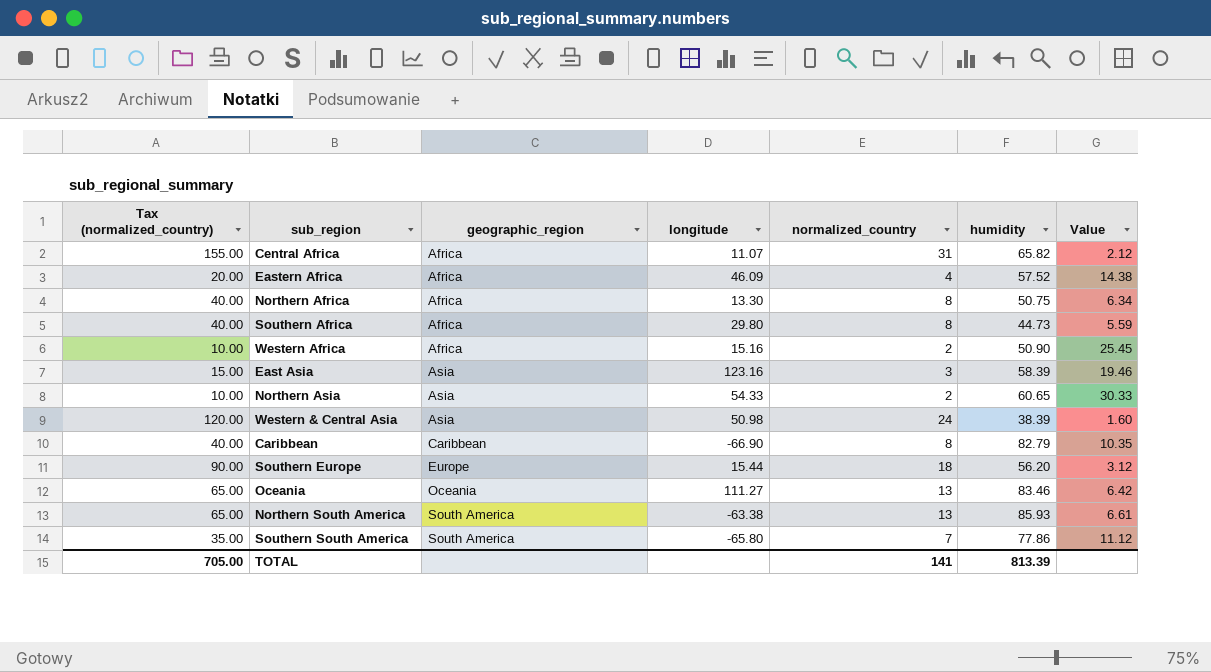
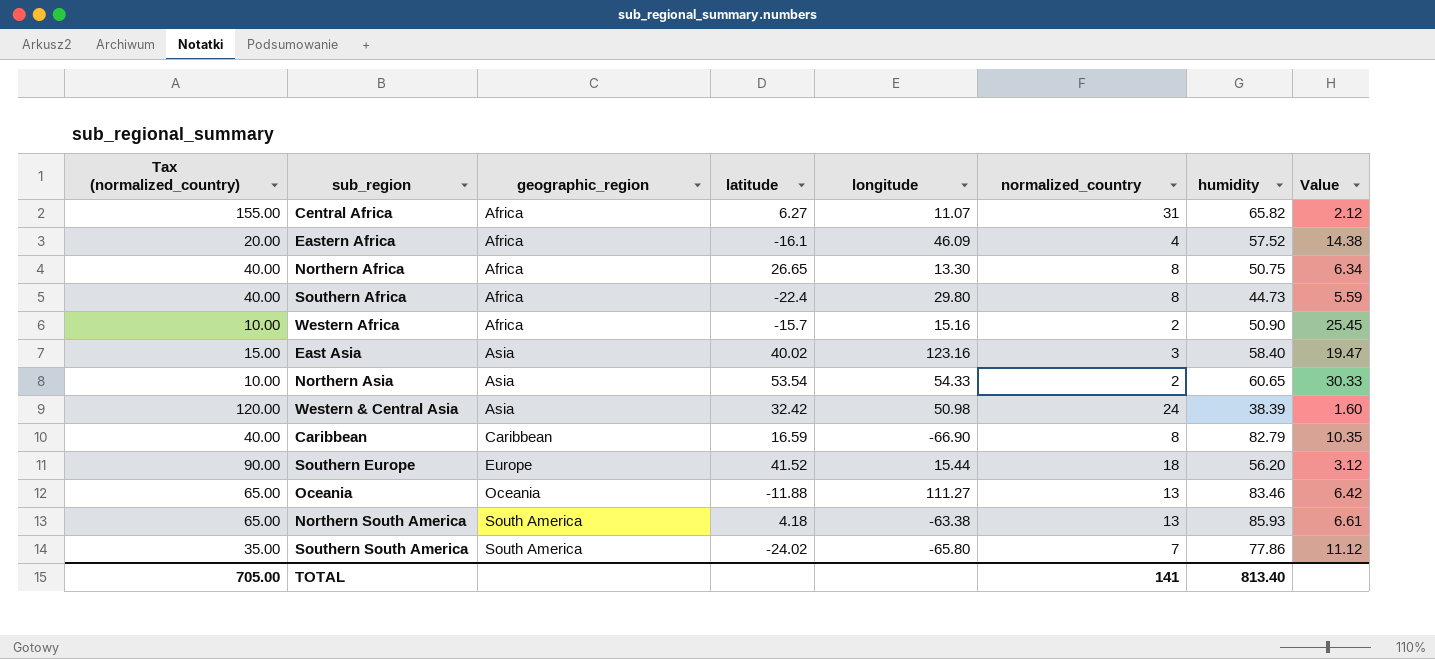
column latitude | position: none -> 4
East Asia | humidity: 58.39 -> 58.40
East Asia | Value: 19.46 -> 19.47
TOTAL | humidity: 813.39 -> 813.40

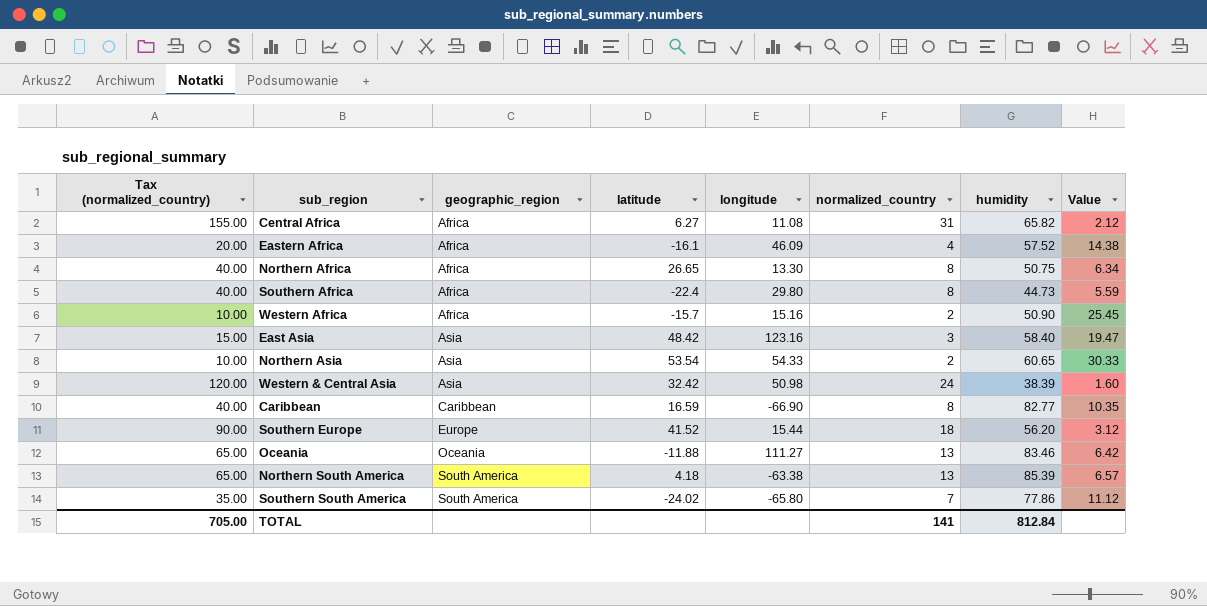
Central Africa | longitude: 11.07 -> 11.08
East Asia | latitude: 40.02 -> 48.42
Caribbean | humidity: 82.79 -> 82.77
Northern South America | humidity: 85.93 -> 85.39
Northern South America | Value: 6.61 -> 6.57
TOTAL | humidity: 813.40 -> 812.84

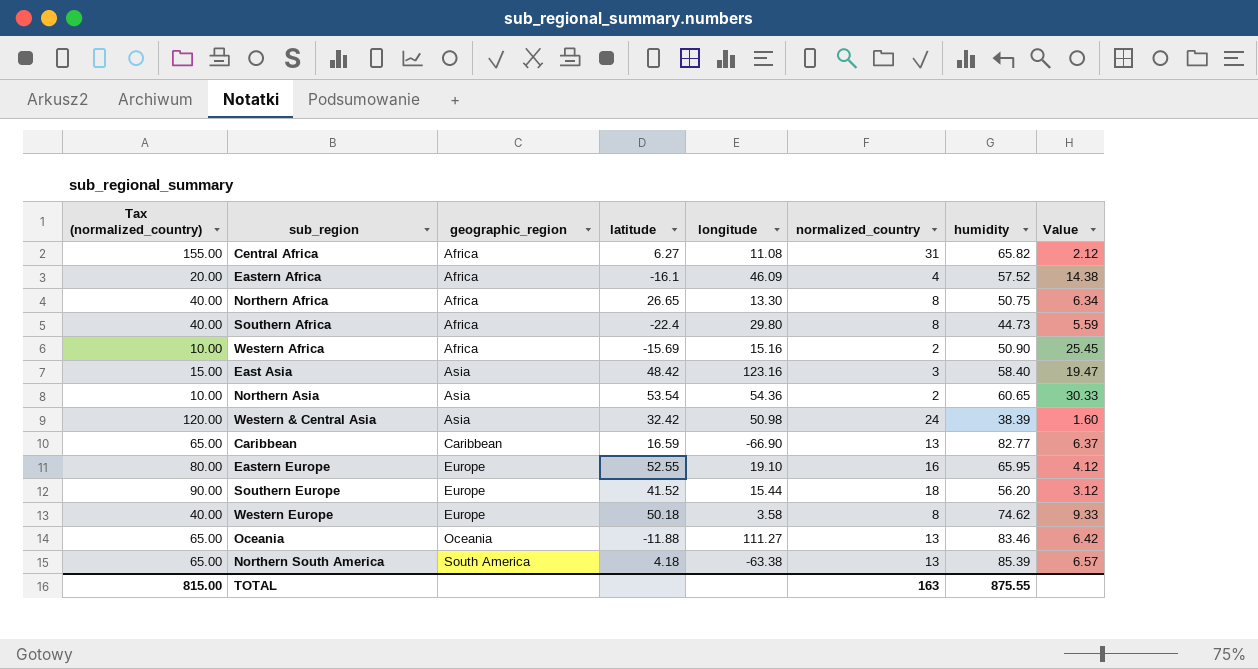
row Southern South America: 35.00 | South America | -24.02 | -65.80 | 7 | 77.86 | 11.12 -> none
Western Africa | latitude: -15.7 -> -15.69
Northern Asia | longitude: 54.33 -> 54.36
Caribbean | Tax (normalized_country): 40.00 -> 65.00
Caribbean | normalized_country: 8 -> 13
Caribbean | Value: 10.35 -> 6.37
row Eastern Europe: none -> 80.00 | Europe | 52.55 | 19.10 | 16 | 65.95 | 4.12
row Western Europe: none -> 40.00 | Europe | 50.18 | 3.58 | 8 | 74.62 | 9.33
TOTAL | Tax (normalized_country): 705.00 -> 815.00
TOTAL | normalized_country: 141 -> 163
TOTAL | humidity: 812.84 -> 875.55

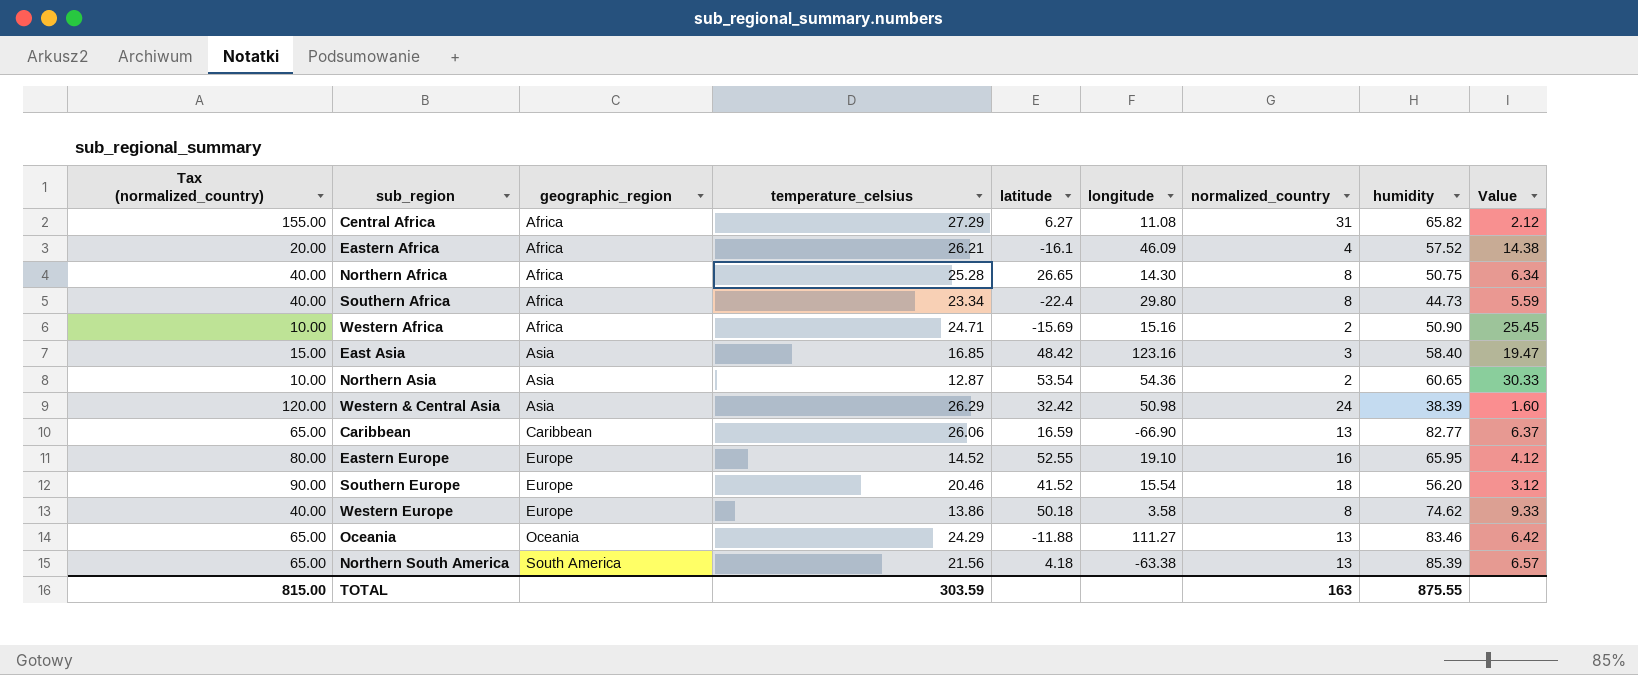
column temperature_celsius | position: none -> 4
Northern Africa | longitude: 13.30 -> 14.30
Southern Europe | longitude: 15.44 -> 15.54

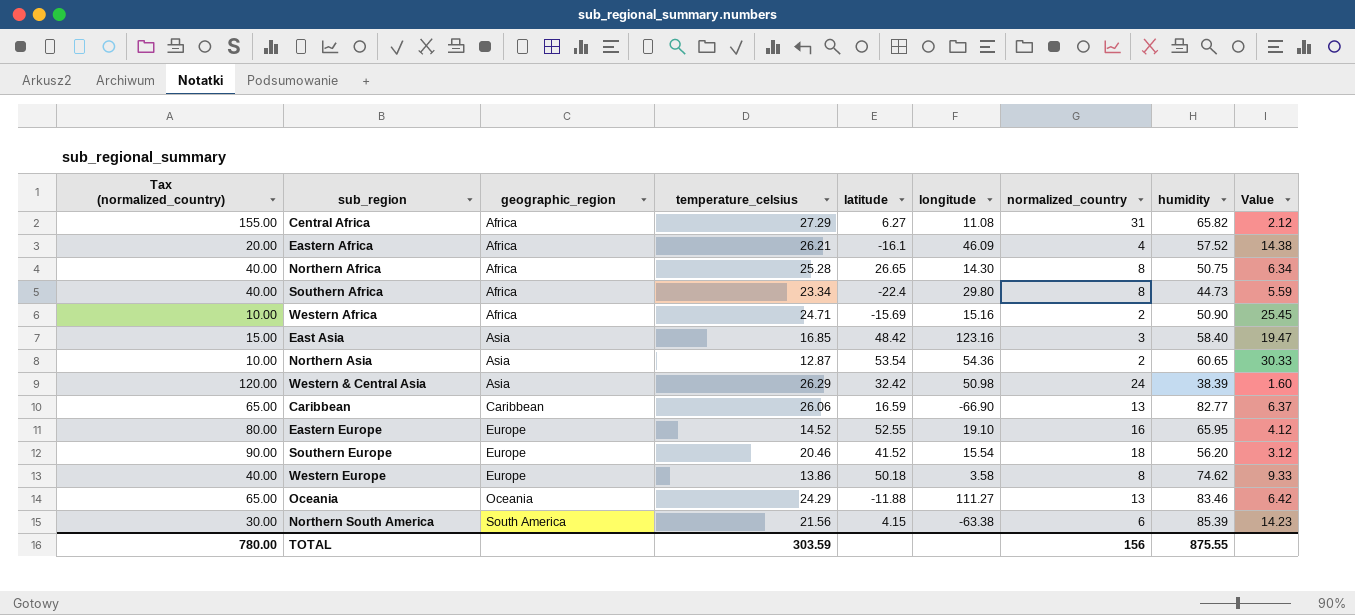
Northern South America | Tax (normalized_country): 65.00 -> 30.00
Northern South America | latitude: 4.18 -> 4.15
Northern South America | normalized_country: 13 -> 6
Northern South America | Value: 6.57 -> 14.23
TOTAL | Tax (normalized_country): 815.00 -> 780.00
TOTAL | normalized_country: 163 -> 156

